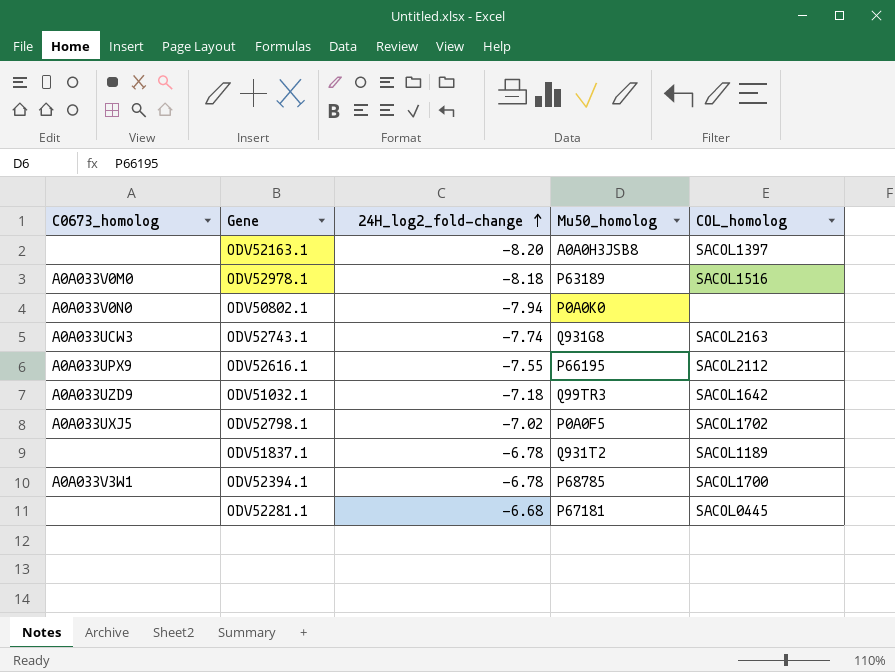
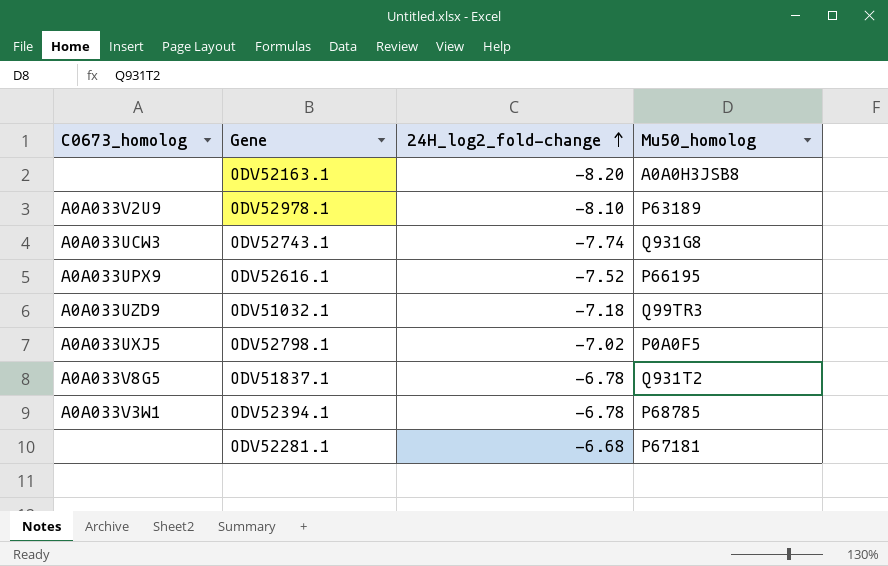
column COL_homolog | position: 5 -> none
row ODV50802.1: A0A033V0N0 | -7.94 | P0A0K0 | none -> none
ODV52978.1 | C0673_homolog: A0A033V0M0 -> A0A033V2U9
ODV52978.1 | 24H_log2_fold-change: -8.18 -> -8.10
ODV52616.1 | 24H_log2_fold-change: -7.55 -> -7.52
ODV51837.1 | C0673_homolog: none -> A0A033V8G5

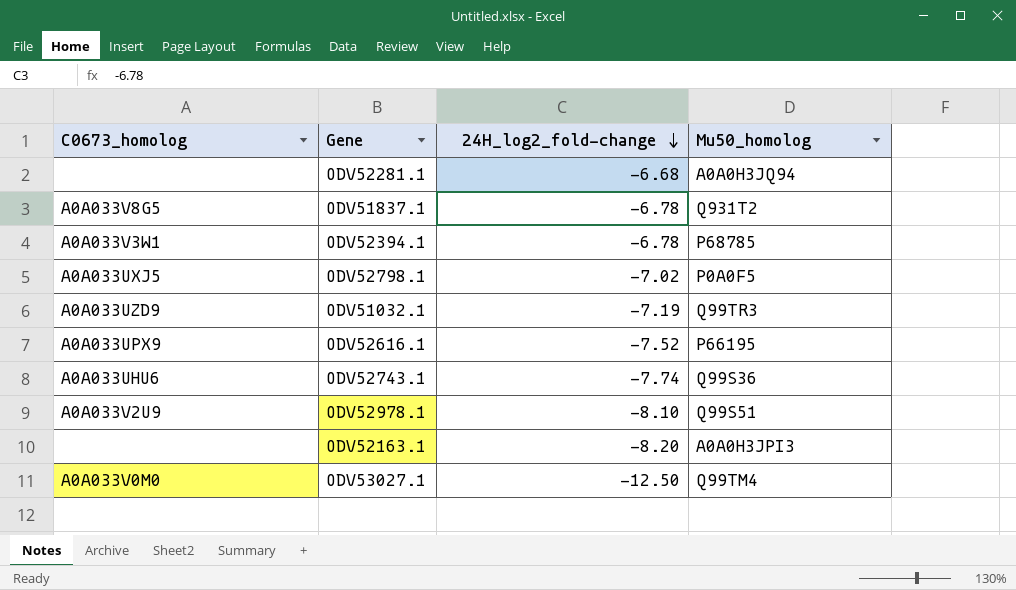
row order: 24H_log2_fold-change ascending -> 24H_log2_fold-change descending
ODV52281.1 | Mu50_homolog: P67181 -> A0A0H3JQ94
ODV51032.1 | 24H_log2_fold-change: -7.18 -> -7.19
ODV52743.1 | C0673_homolog: A0A033UCW3 -> A0A033UHU6
ODV52743.1 | Mu50_homolog: Q931G8 -> Q99S36
ODV52978.1 | Mu50_homolog: P63189 -> Q99S51
ODV52163.1 | Mu50_homolog: A0A0H3JSB8 -> A0A0H3JPI3
row ODV53027.1: none -> A0A033V0M0 | -12.50 | Q99TM4

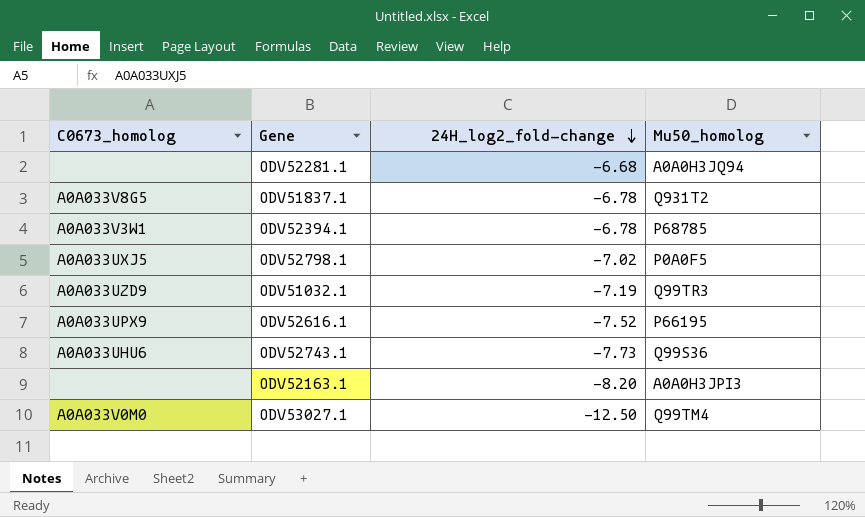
row ODV52978.1: A0A033V2U9 | -8.10 | Q99S51 -> none
ODV52743.1 | 24H_log2_fold-change: -7.74 -> -7.73

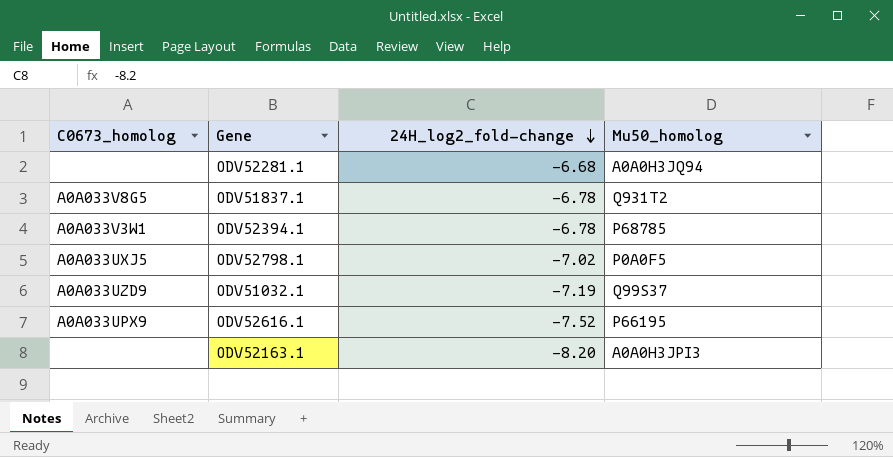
row ODV52743.1: A0A033UHU6 | -7.73 | Q99S36 -> none
row ODV53027.1: A0A033V0M0 | -12.50 | Q99TM4 -> none
ODV51032.1 | Mu50_homolog: Q99TR3 -> Q99S37

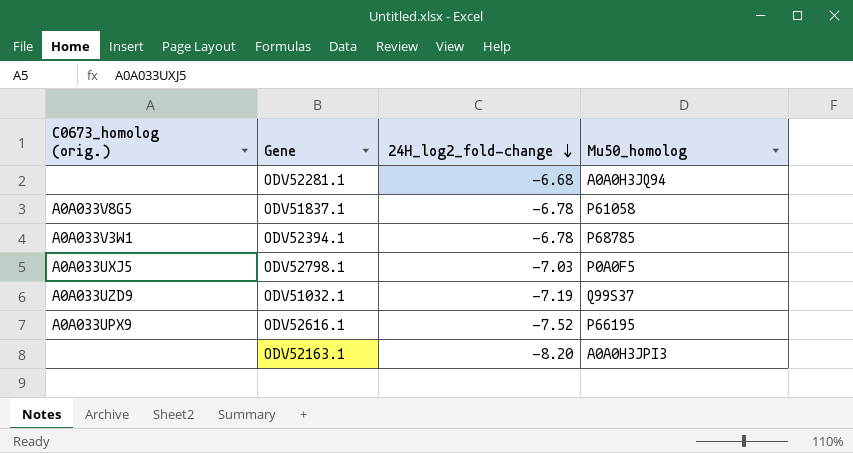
column name: C0673_homolog -> C0673_homolog (orig.)
ODV51837.1 | Mu50_homolog: Q931T2 -> P61058
ODV52798.1 | 24H_log2_fold-change: -7.02 -> -7.03

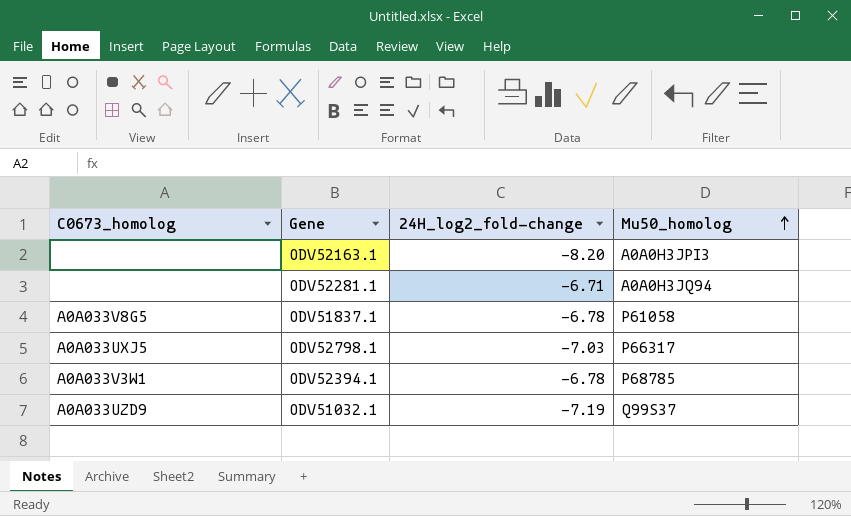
row order: 24H_log2_fold-change descending -> Mu50_homolog ascending
column name: C0673_homolog (orig.) -> C0673_homolog
row ODV52616.1: A0A033UPX9 | -7.52 | P66195 -> none
ODV52281.1 | 24H_log2_fold-change: -6.68 -> -6.71
ODV52798.1 | Mu50_homolog: P0A0F5 -> P66317

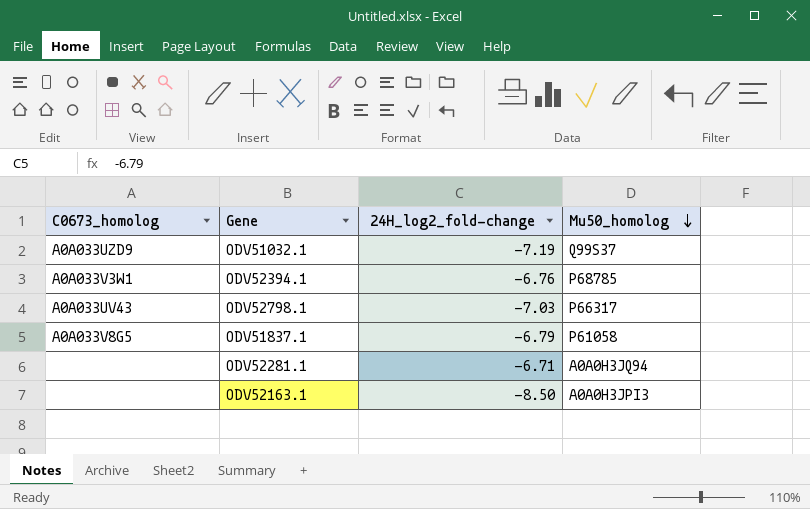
row order: Mu50_homolog ascending -> Mu50_homolog descending
ODV52394.1 | 24H_log2_fold-change: -6.78 -> -6.76
ODV52798.1 | C0673_homolog: A0A033UXJ5 -> A0A033UV43
ODV51837.1 | 24H_log2_fold-change: -6.78 -> -6.79
ODV52163.1 | 24H_log2_fold-change: -8.20 -> -8.50

